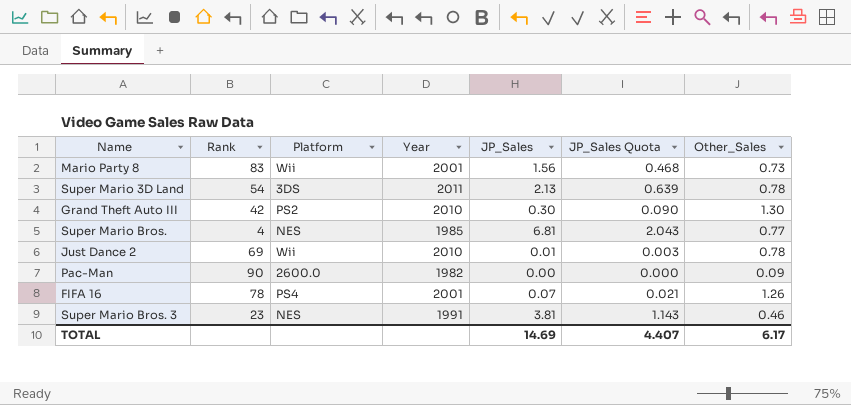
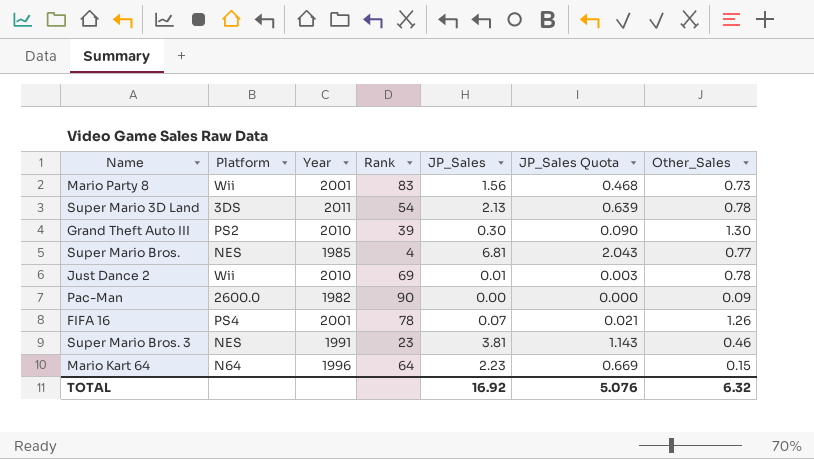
column Rank | position: 2 -> 4
Grand Theft Auto III | Rank: 42 -> 39
row Mario Kart 64: none -> N64 | 1996 | 64 | 2.23 | 0.669 | 0.15
TOTAL | JP_Sales: 14.69 -> 16.92
TOTAL | JP_Sales Quota: 4.407 -> 5.076
TOTAL | Other_Sales: 6.17 -> 6.32

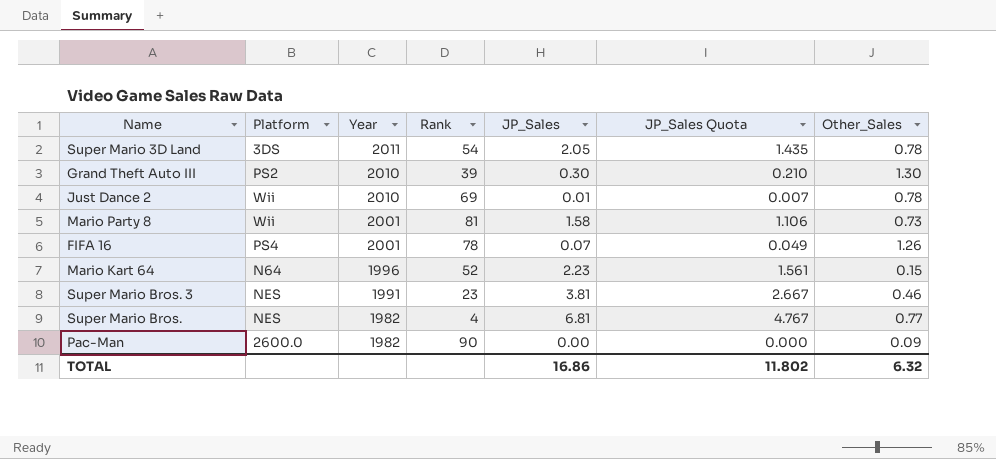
row order: none -> Year descending
column JP_Sales Quota | formula: [JP_Sales] * 0.3 -> [JP_Sales] * 0.7
Super Mario 3D Land | JP_Sales: 2.13 -> 2.05
Mario Party 8 | Rank: 83 -> 81
Mario Party 8 | JP_Sales: 1.56 -> 1.58
Mario Kart 64 | Rank: 64 -> 52
Super Mario Bros. | Year: 1985 -> 1982
TOTAL | JP_Sales: 16.92 -> 16.86
TOTAL | JP_Sales Quota: 5.076 -> 11.802

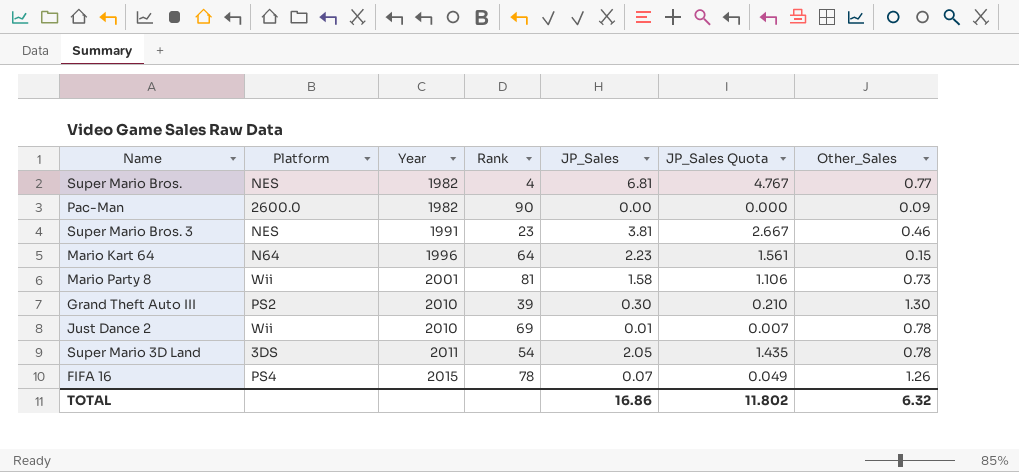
row order: Year descending -> Year ascending
Mario Kart 64 | Rank: 52 -> 64
FIFA 16 | Year: 2001 -> 2015

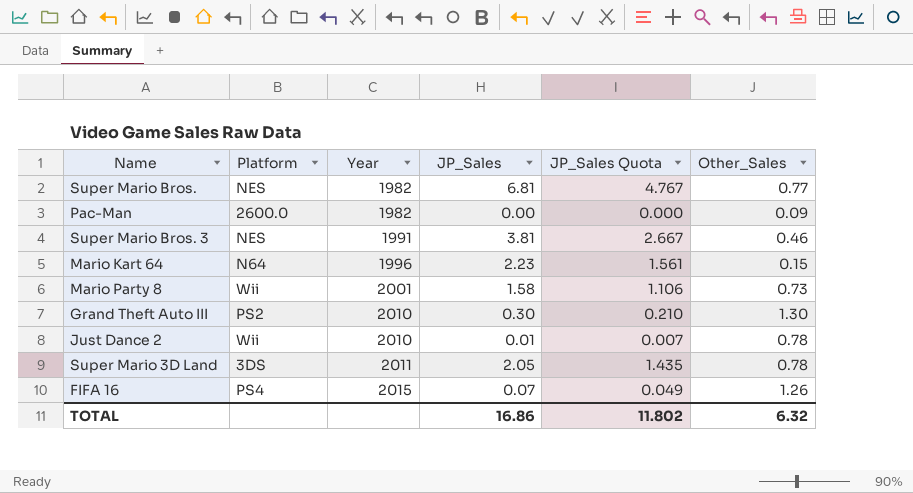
column Rank | position: 4 -> none

